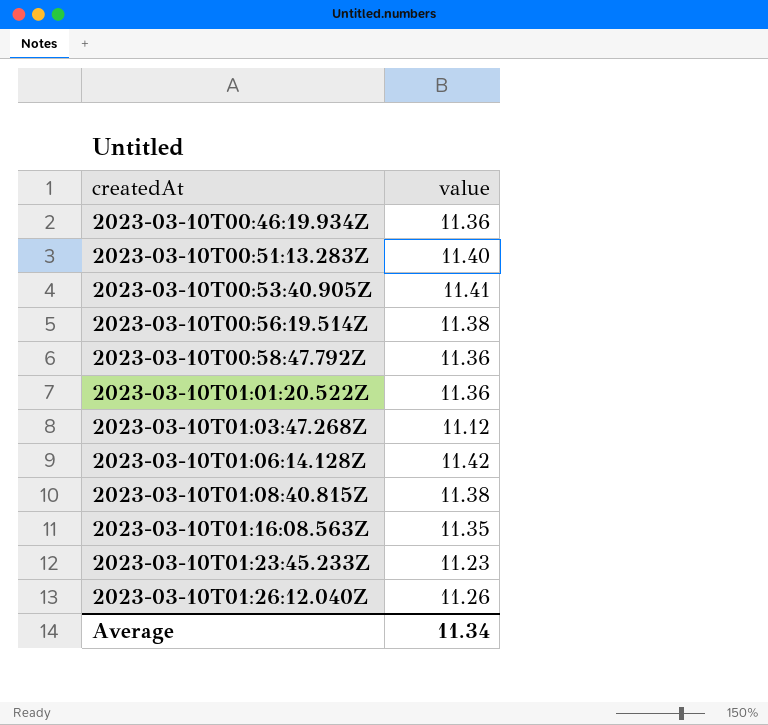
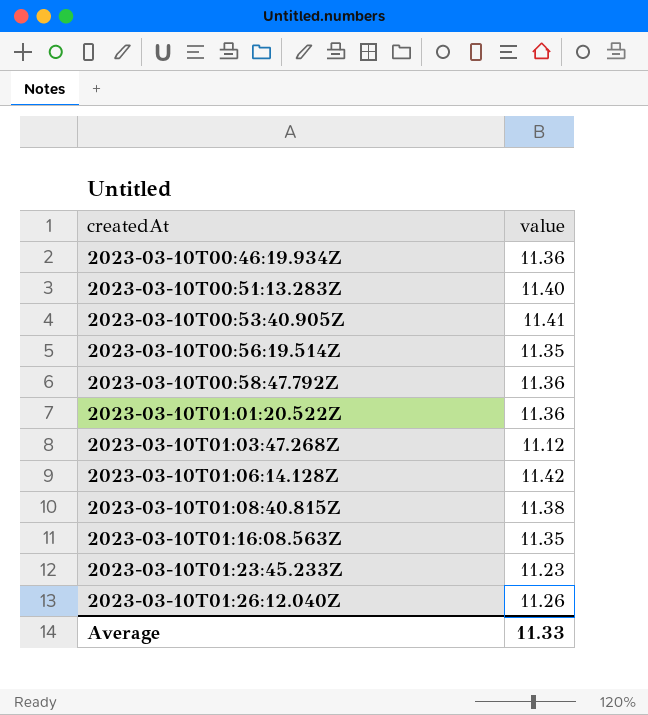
2023-03-10T00:56:19.514Z | value: 11.38 -> 11.35
Average | value: 11.34 -> 11.33

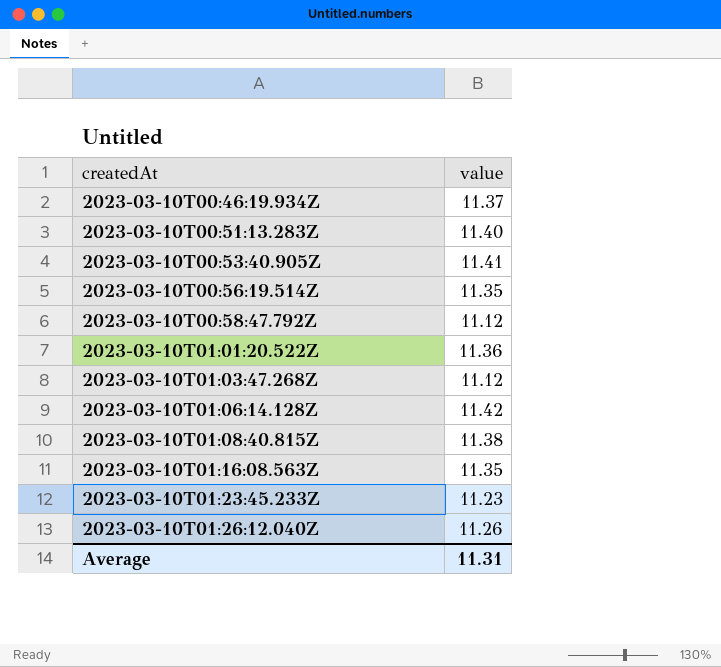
2023-03-10T00:46:19.934Z | value: 11.36 -> 11.37
2023-03-10T00:58:47.792Z | value: 11.36 -> 11.12
Average | value: 11.33 -> 11.31

